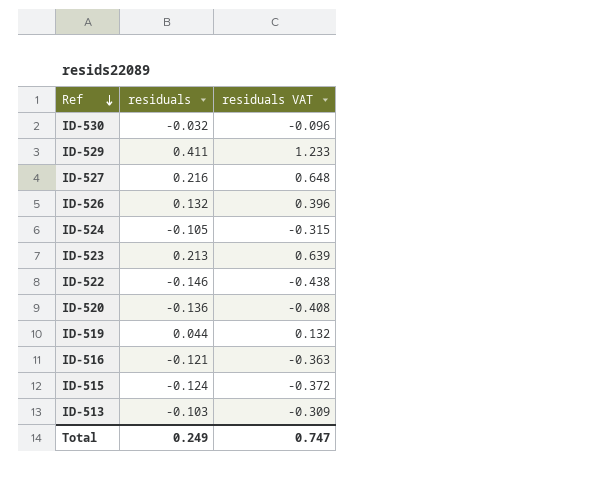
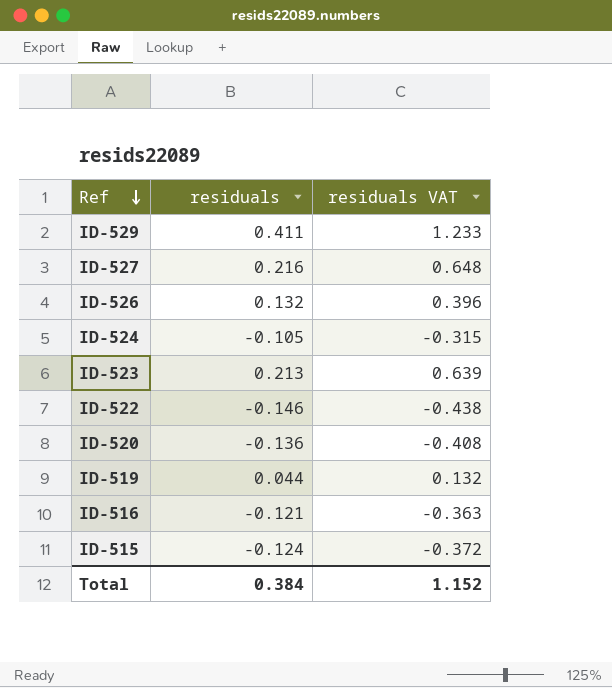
row ID-530: -0.032 | -0.096 -> none
row ID-513: -0.103 | -0.309 -> none
Total | residuals: 0.249 -> 0.384
Total | residuals VAT: 0.747 -> 1.152

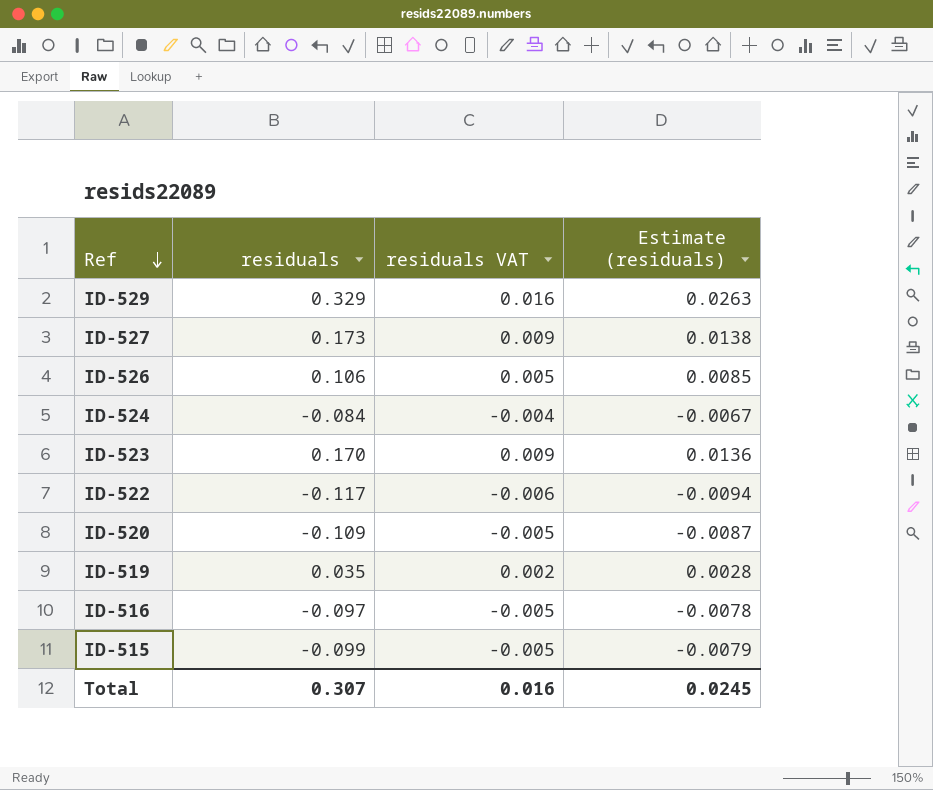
column residuals VAT | formula: [residuals] * 3 -> [residuals] * 0.05
column Estimate (residuals) | formula: none -> [residuals] * 0.08
ID-529 | residuals: 0.411 -> 0.329
ID-527 | residuals: 0.216 -> 0.173
ID-526 | residuals: 0.132 -> 0.106
ID-524 | residuals: -0.105 -> -0.084
ID-523 | residuals: 0.213 -> 0.170
ID-522 | residuals: -0.146 -> -0.117
ID-520 | residuals: -0.136 -> -0.109
ID-519 | residuals: 0.044 -> 0.035
ID-516 | residuals: -0.121 -> -0.097
ID-515 | residuals: -0.124 -> -0.099
Total | residuals: 0.384 -> 0.307
Total | residuals VAT: 1.152 -> 0.016

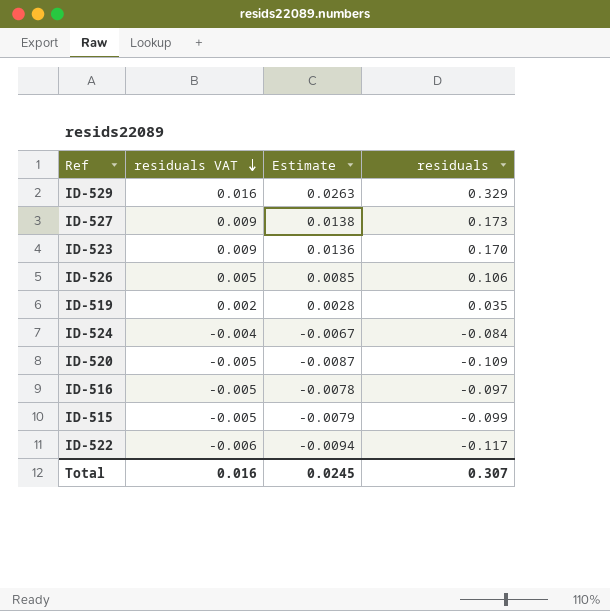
row order: Ref descending -> residuals VAT descending
column name: Estimate (residuals) -> Estimate
column residuals | position: 2 -> 4

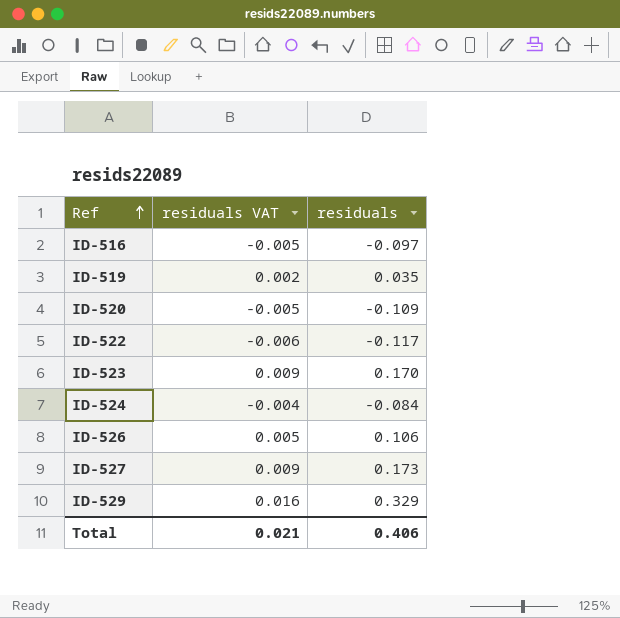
row order: residuals VAT descending -> Ref ascending
column Estimate | formula: [residuals] * 0.08 -> none
row ID-515: -0.005 | -0.0079 | -0.099 -> none
Total | residuals VAT: 0.016 -> 0.021
Total | residuals: 0.307 -> 0.406

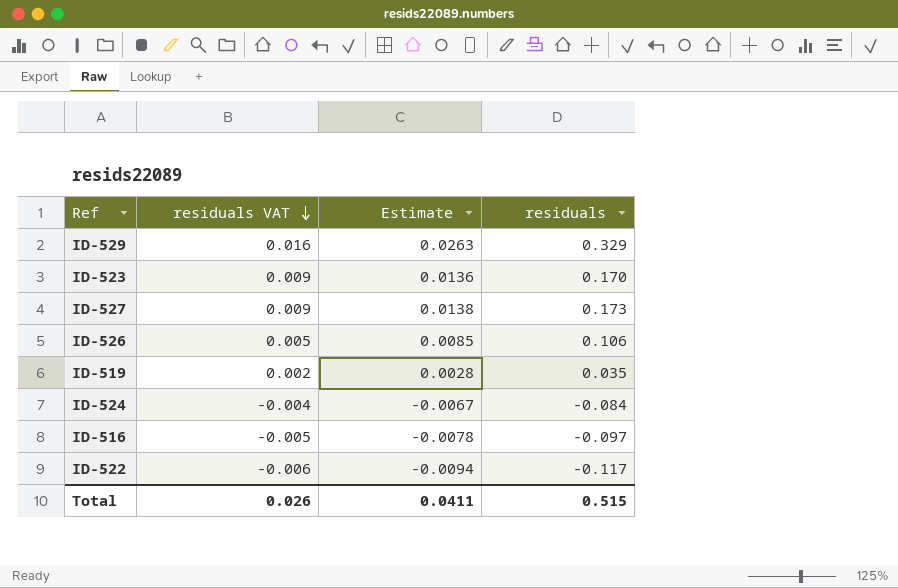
row order: Ref ascending -> residuals VAT descending
column Estimate | formula: none -> [residuals] * 0.08
row ID-520: -0.005 | -0.109 -> none
Total | residuals VAT: 0.021 -> 0.026
Total | residuals: 0.406 -> 0.515

